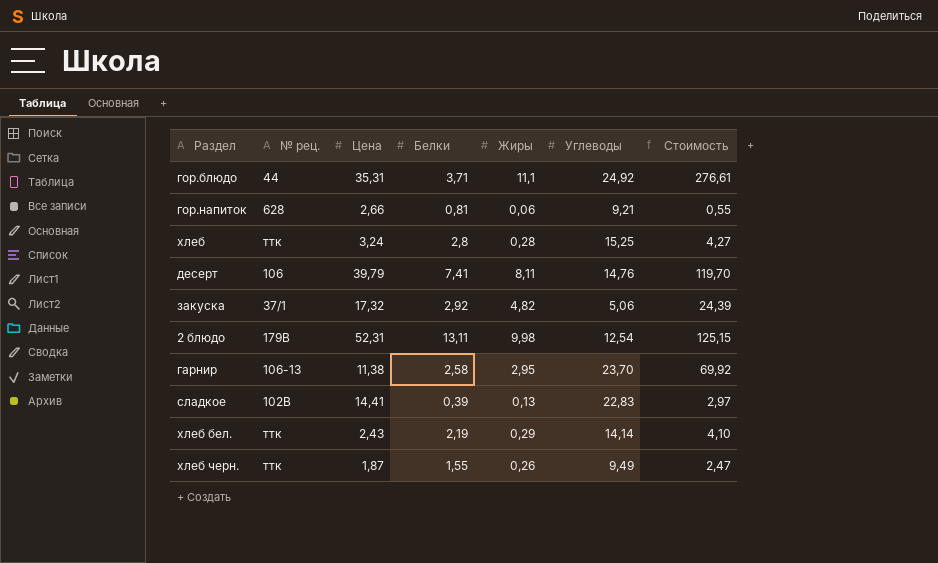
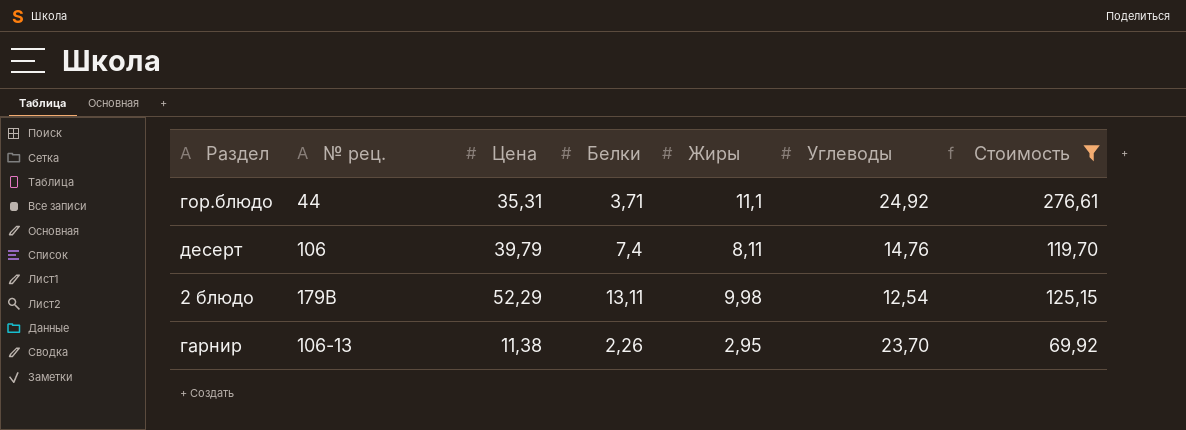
filter: none -> Стоимость >= 69,92
десерт | Белки: 7,41 -> 7,4
2 блюдо | Цена: 52,31 -> 52,29
гарнир | Белки: 2,58 -> 2,26

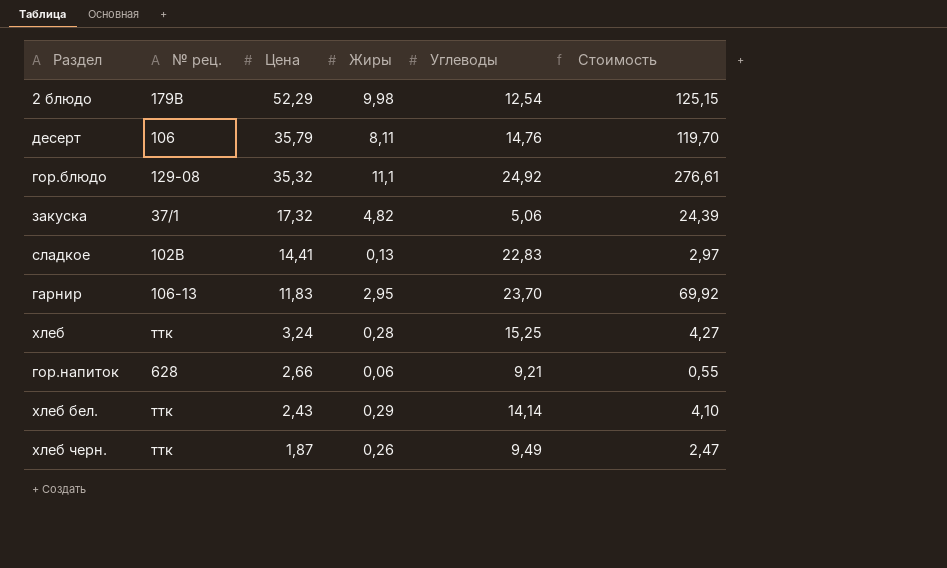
filter: Стоимость >= 69,92 -> none
row order: none -> Цена descending
column Белки | position: 4 -> none
десерт | Цена: 39,79 -> 35,79
гор.блюдо | № рец.: 44 -> 129-08
гор.блюдо | Цена: 35,31 -> 35,32
гарнир | Цена: 11,38 -> 11,83

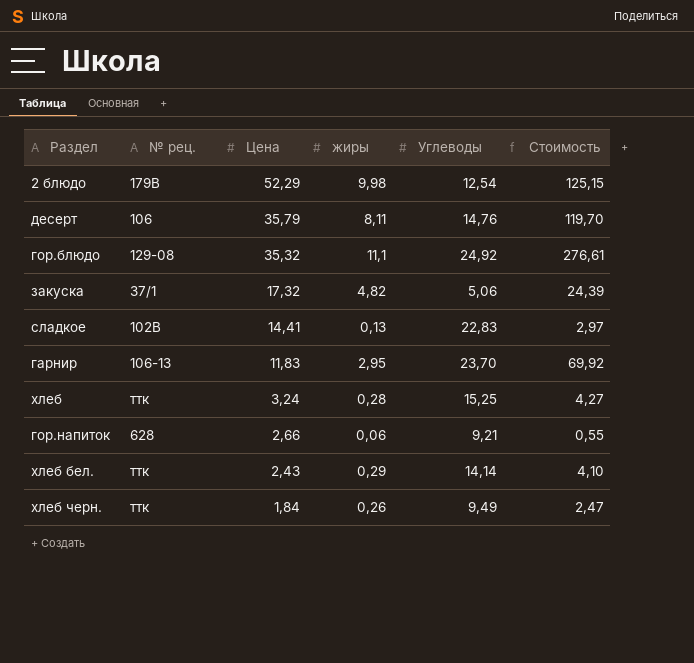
column name: Жиры -> жиры
хлеб черн. | Цена: 1,87 -> 1,84

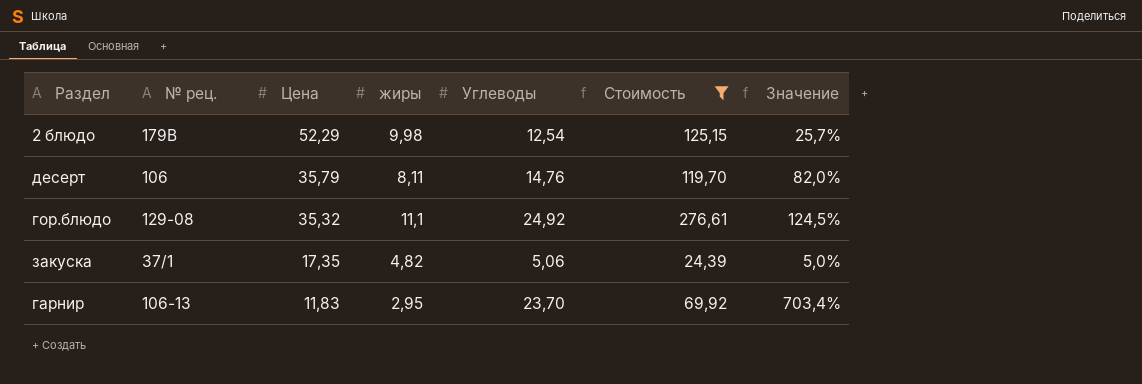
filter: none -> Стоимость >= 24,39
column Значение | formula: none -> ([Углеводы] - [жиры]) / [жиры]
закуска | Цена: 17,32 -> 17,35

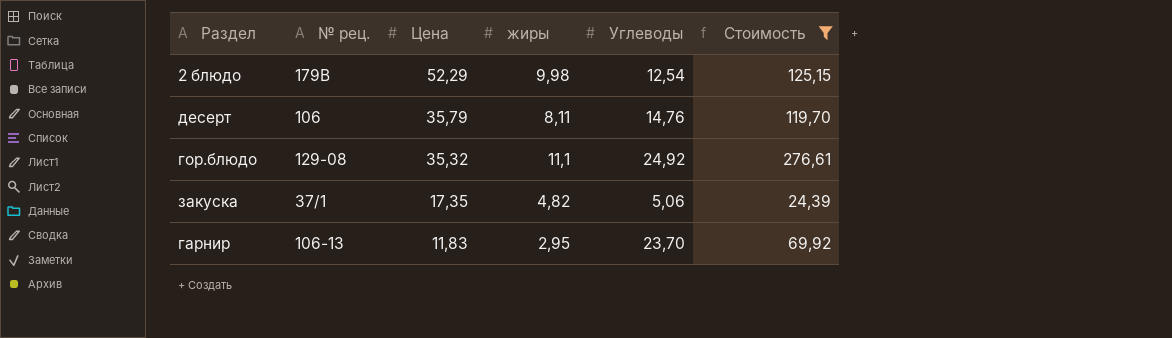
column Значение | formula: ([Углеводы] - [жиры]) / [жиры] -> none

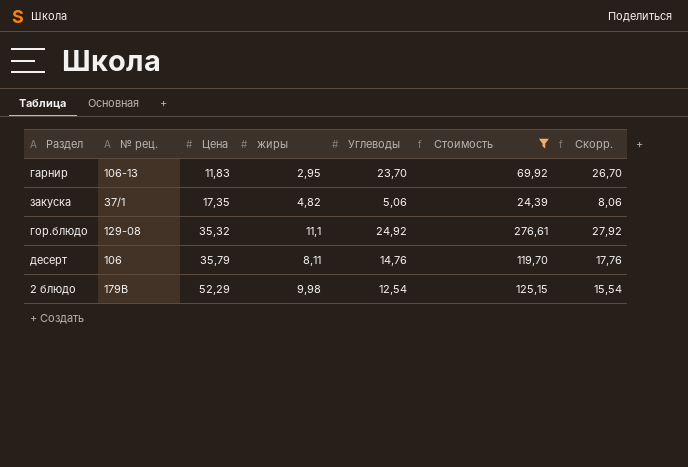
row order: Цена descending -> Цена ascending
column Скорр. | formula: none -> [Углеводы] + 3

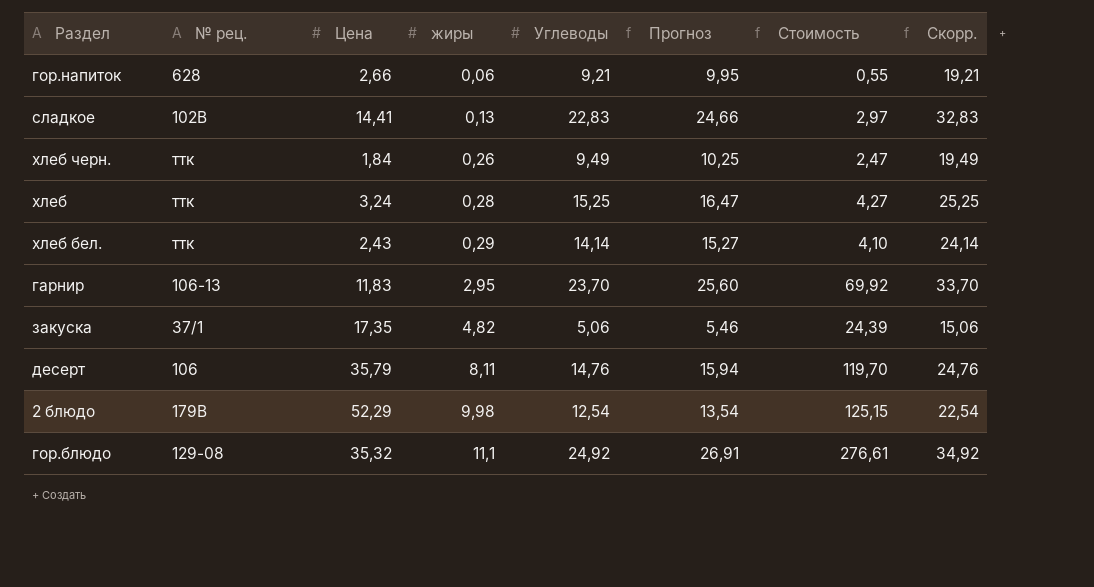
filter: Стоимость >= 24,39 -> none
row order: Цена ascending -> жиры ascending
column Прогноз | formula: none -> [Углеводы] * 1,08
column Скорр. | formula: [Углеводы] + 3 -> [Углеводы] + 10

